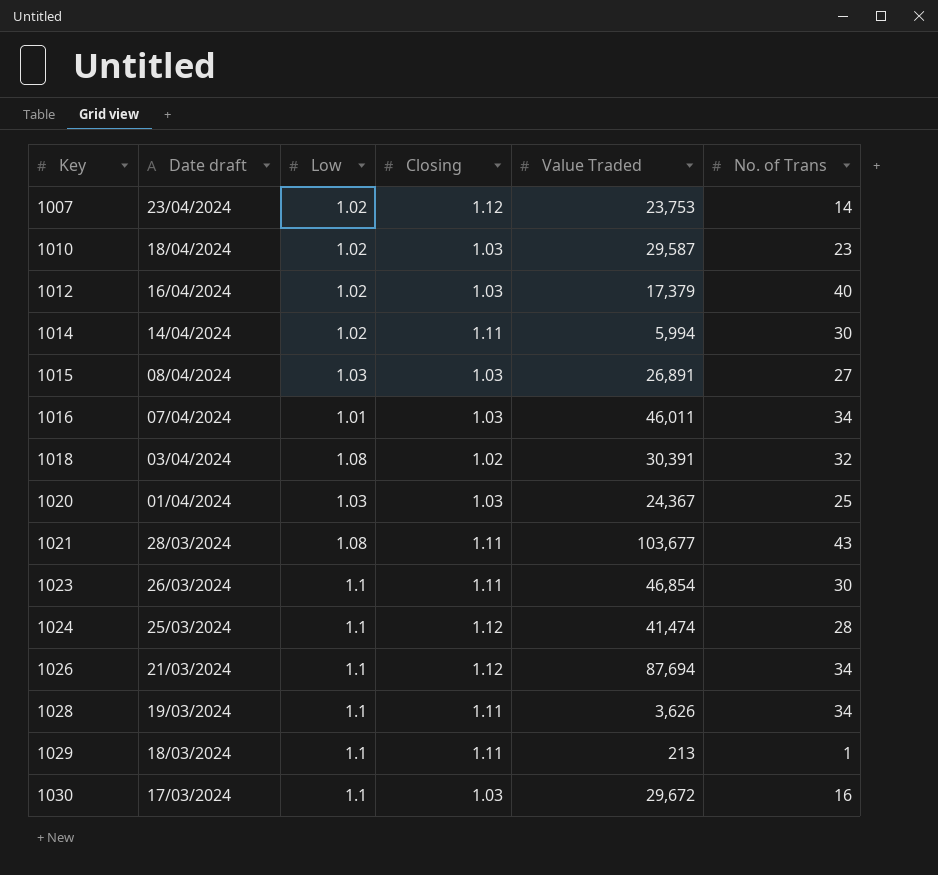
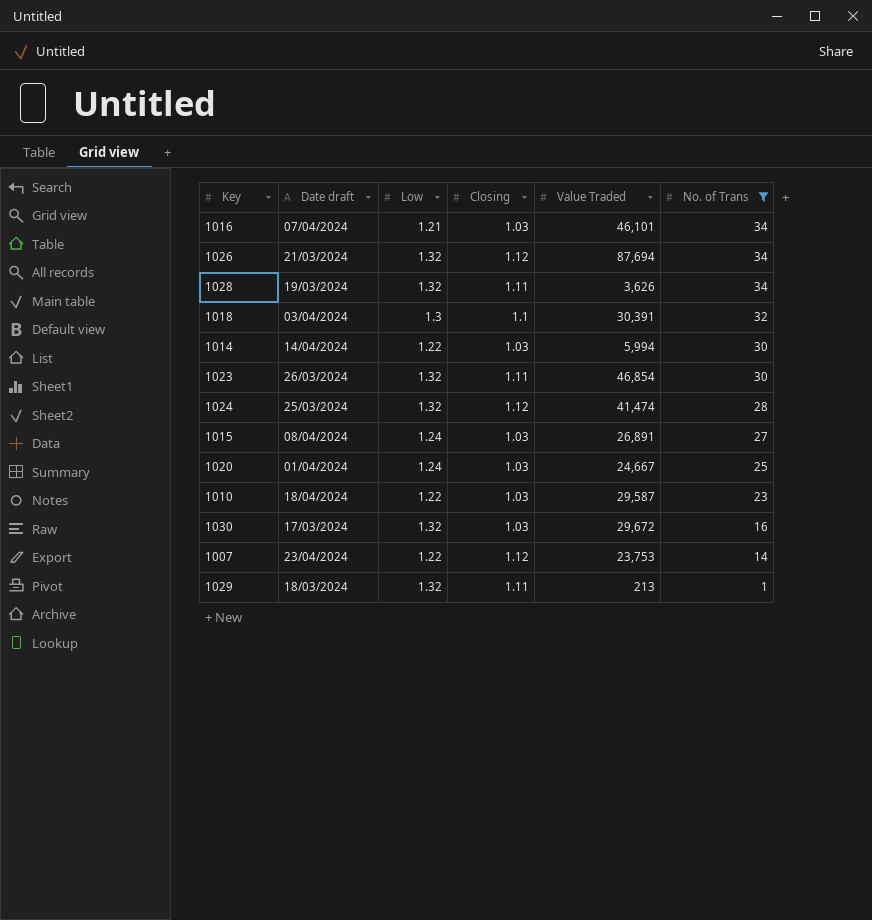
filter: none -> No. of Trans <= 34
row order: Key ascending -> No. of Trans descending
1016 | Low: 1.01 -> 1.21
1016 | Value Traded: 46,011 -> 46,101
1026 | Low: 1.1 -> 1.32
1028 | Low: 1.1 -> 1.32
1018 | Low: 1.08 -> 1.3
1018 | Closing: 1.02 -> 1.1
1014 | Low: 1.02 -> 1.22
1014 | Closing: 1.11 -> 1.03
1023 | Low: 1.1 -> 1.32
1024 | Low: 1.1 -> 1.32
1015 | Low: 1.03 -> 1.24
1020 | Low: 1.03 -> 1.24
1020 | Value Traded: 24,367 -> 24,667
1010 | Low: 1.02 -> 1.22
1030 | Low: 1.1 -> 1.32
1007 | Low: 1.02 -> 1.22
1029 | Low: 1.1 -> 1.32

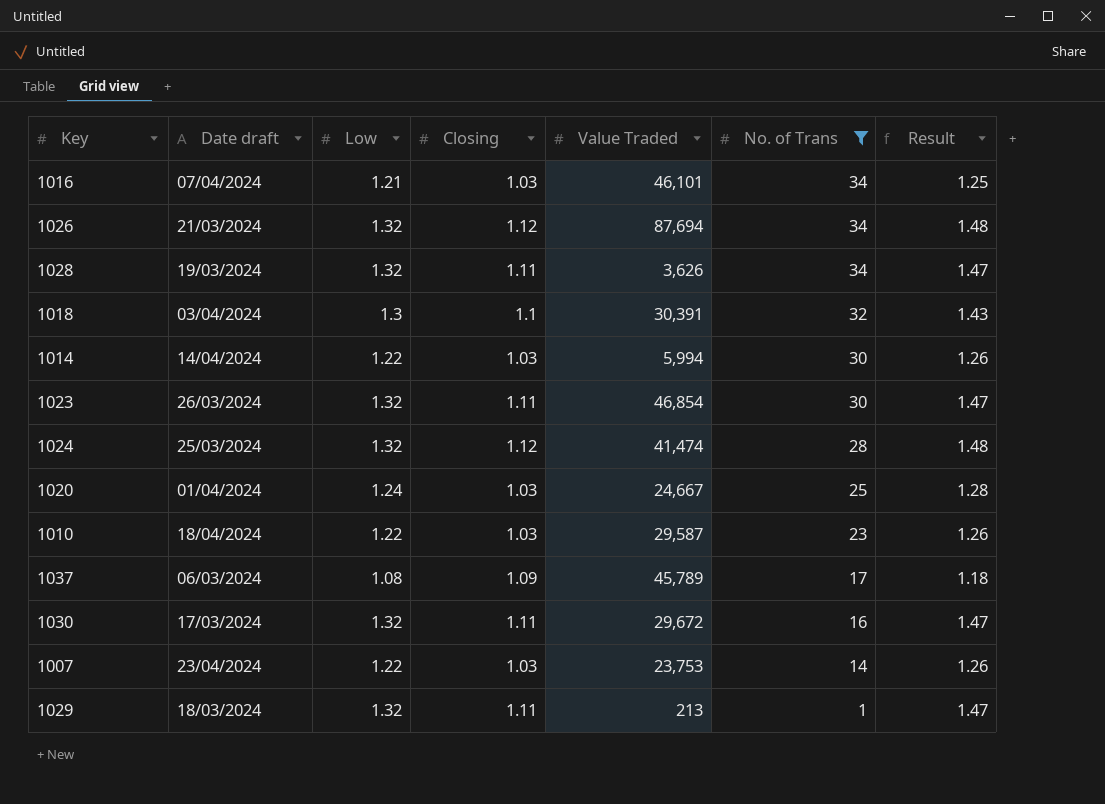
column Result | formula: none -> [Low] * [Closing]
row 1015: 08/04/2024 | 1.24 | 1.03 | 26,891 | 27 -> none
row 1037: none -> 06/03/2024 | 1.08 | 1.09 | 45,789 | 17 | 1.18
1030 | Closing: 1.03 -> 1.11
1007 | Closing: 1.12 -> 1.03

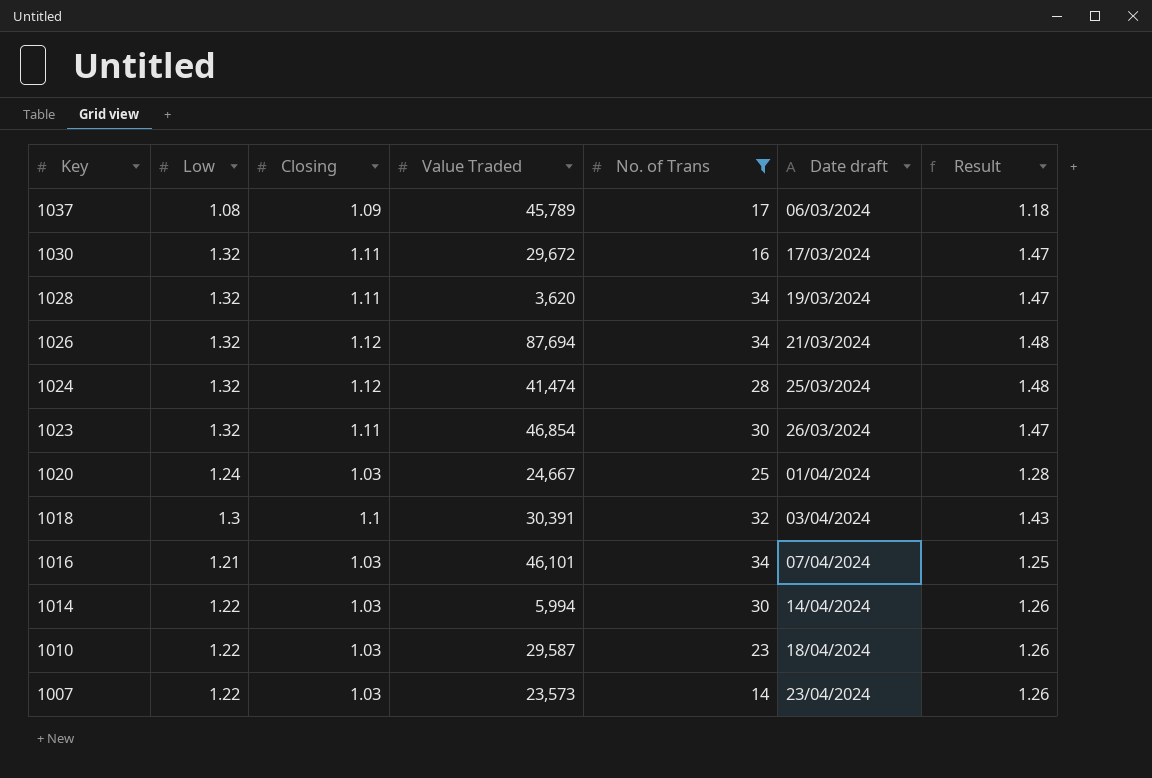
row order: No. of Trans descending -> Key descending
column Date draft | position: 2 -> 6
row 1029: 18/03/2024 | 1.32 | 1.11 | 213 | 1 | 1.47 -> none
1028 | Value Traded: 3,626 -> 3,620
1007 | Value Traded: 23,753 -> 23,573

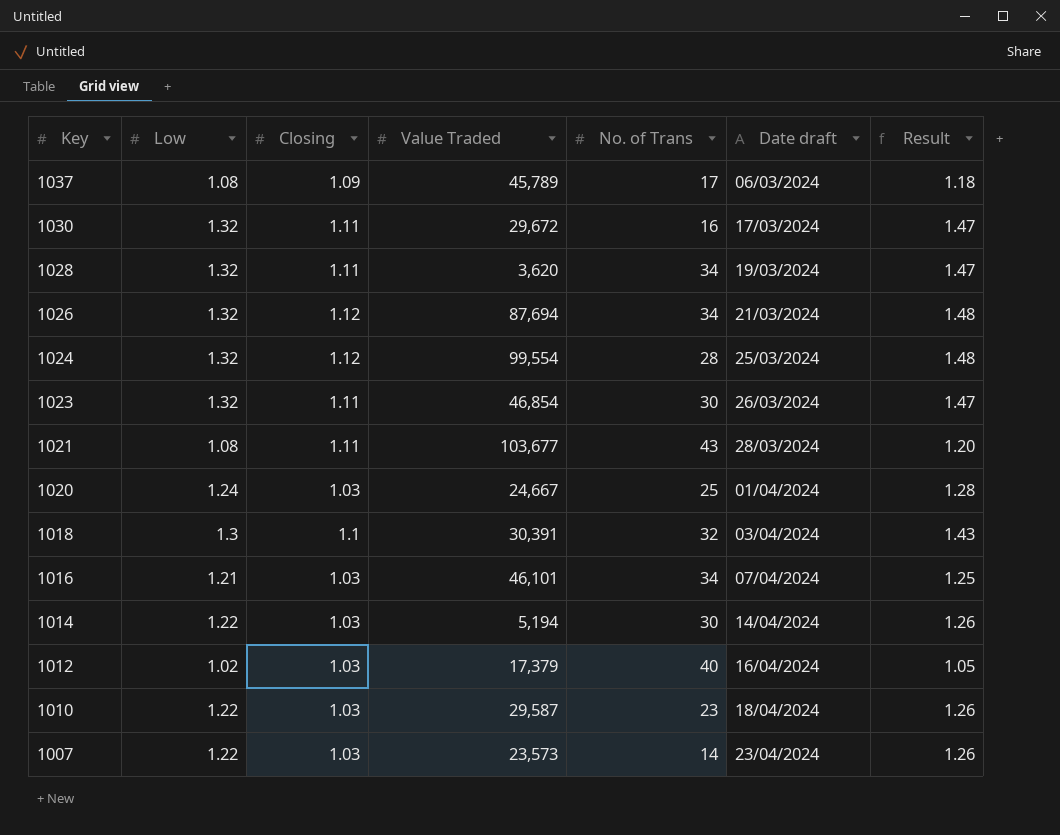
filter: No. of Trans <= 34 -> none
1024 | Value Traded: 41,474 -> 99,554
1014 | Value Traded: 5,994 -> 5,194

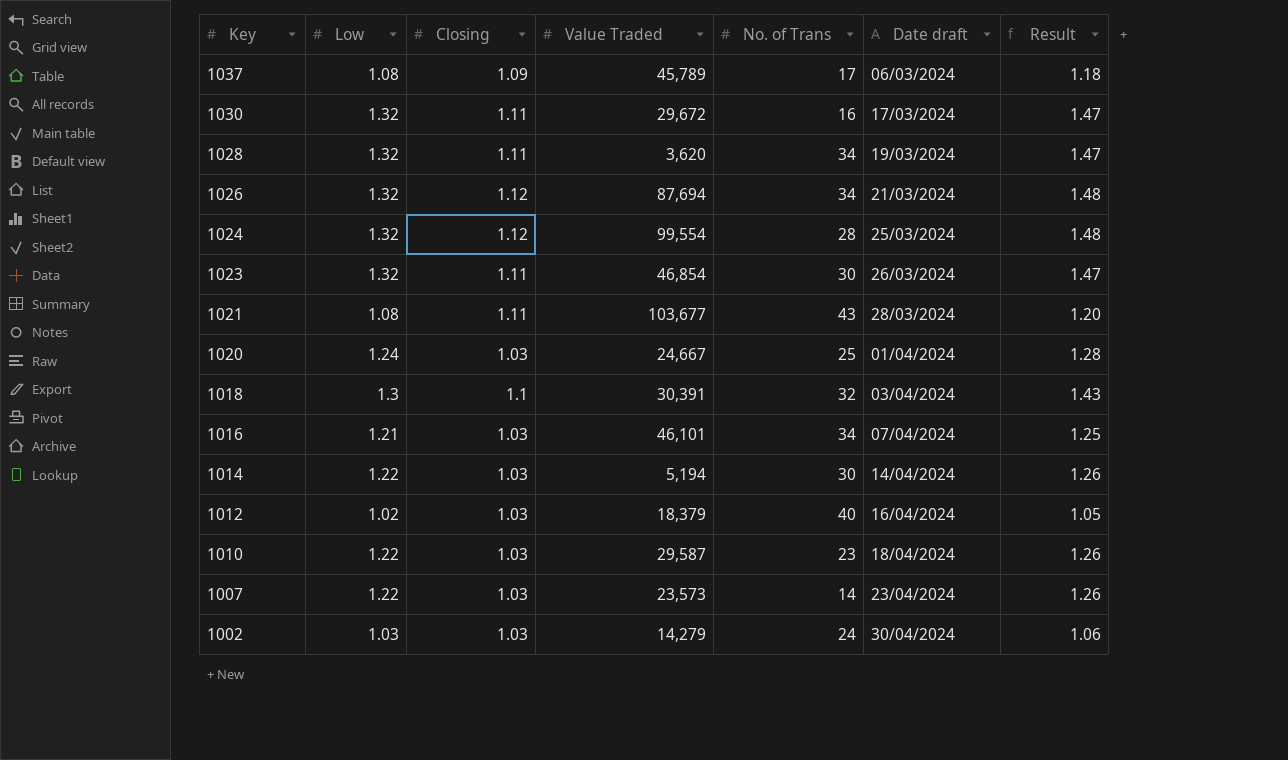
1012 | Value Traded: 17,379 -> 18,379
row 1002: none -> 1.03 | 1.03 | 14,279 | 24 | 30/04/2024 | 1.06

